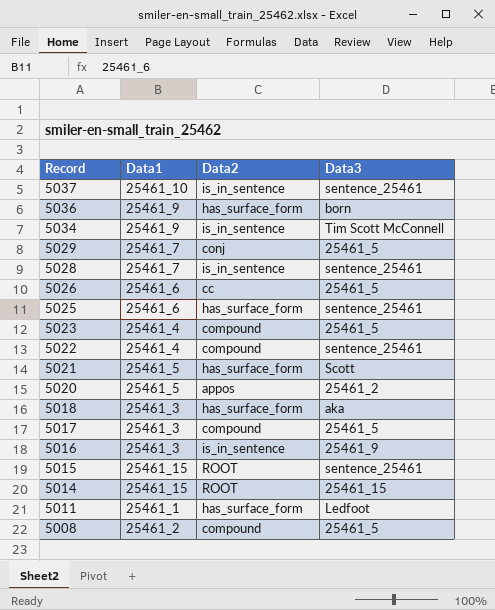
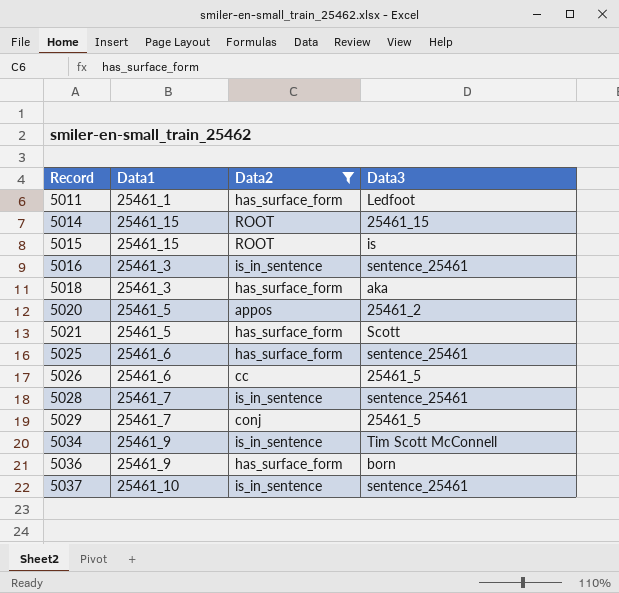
filter: none -> Data2 != compound
row order: Record descending -> Record ascending
5015 | Data3: sentence_25461 -> is
5016 | Data3: 25461_9 -> sentence_25461

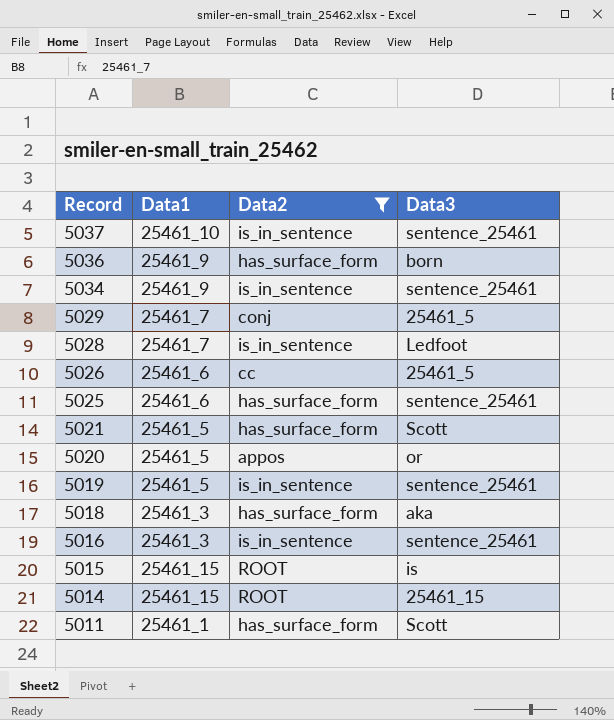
row order: Record ascending -> Record descending
5034 | Data3: Tim Scott McConnell -> sentence_25461
5028 | Data3: sentence_25461 -> Ledfoot
5020 | Data3: 25461_2 -> or
row 5019: none -> 25461_5 | is_in_sentence | sentence_25461
5011 | Data3: Ledfoot -> Scott

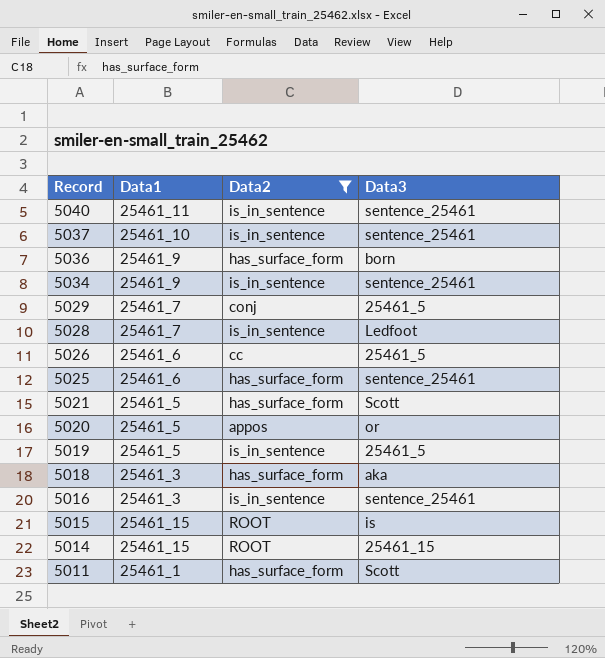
row 5040: none -> 25461_11 | is_in_sentence | sentence_25461
5019 | Data3: sentence_25461 -> 25461_5

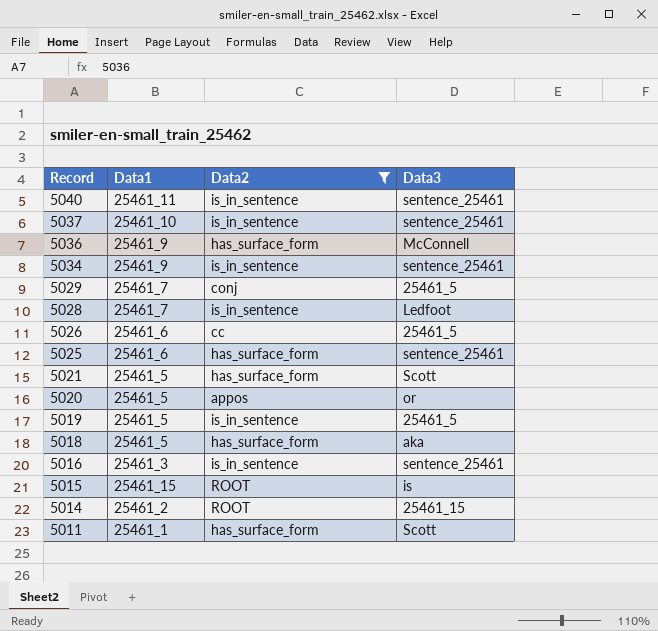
5036 | Data3: born -> McConnell
5018 | Data1: 25461_3 -> 25461_5
5014 | Data1: 25461_15 -> 25461_2

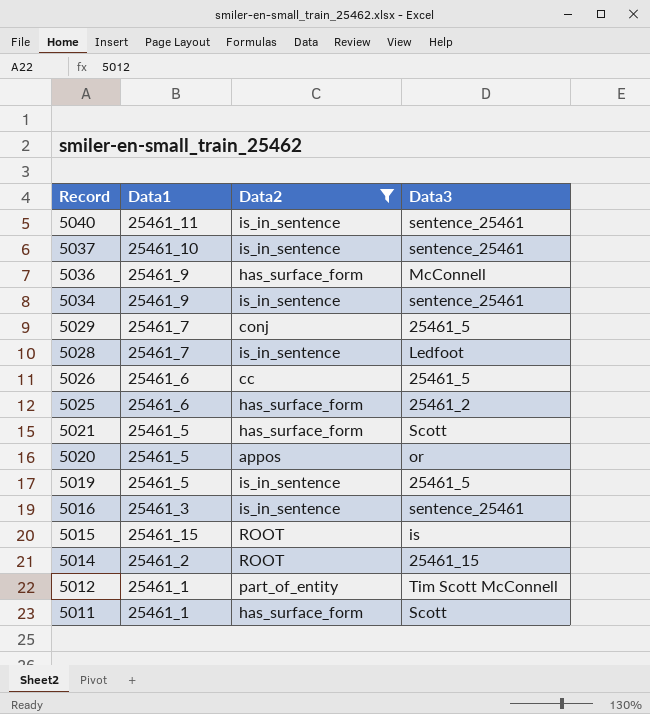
row 5018: 25461_5 | has_surface_form | aka -> none
5025 | Data3: sentence_25461 -> 25461_2
row 5012: none -> 25461_1 | part_of_entity | Tim Scott McConnell

